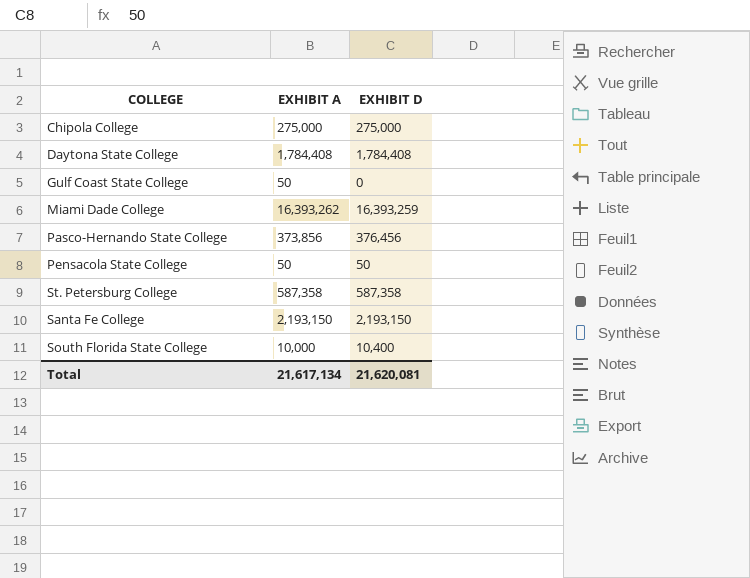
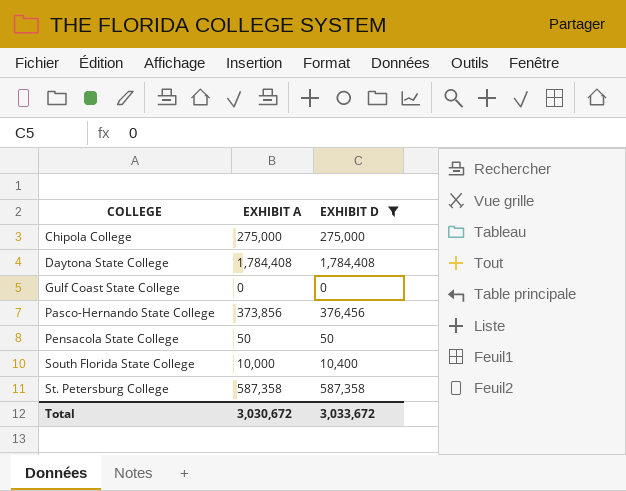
filter: none -> EXHIBIT D <= 1,784,408
row order: none -> COLLEGE ascending
Gulf Coast State College | EXHIBIT A: 50 -> 0
Total | EXHIBIT A: 21,617,134 -> 3,030,672
Total | EXHIBIT D: 21,620,081 -> 3,033,672

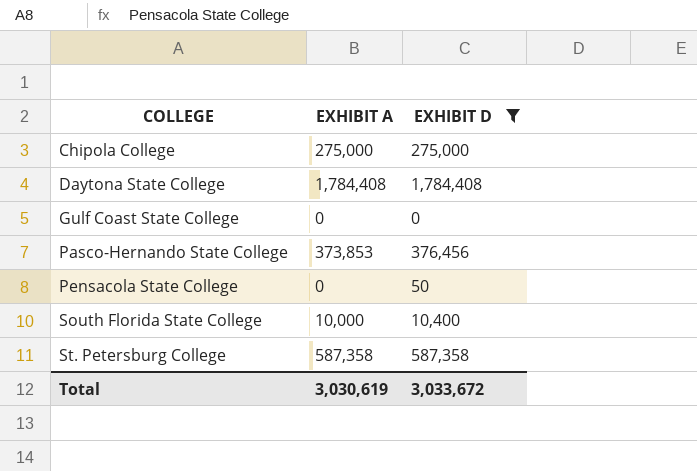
Pasco-Hernando State College | EXHIBIT A: 373,856 -> 373,853
Pensacola State College | EXHIBIT A: 50 -> 0
Total | EXHIBIT A: 3,030,672 -> 3,030,619

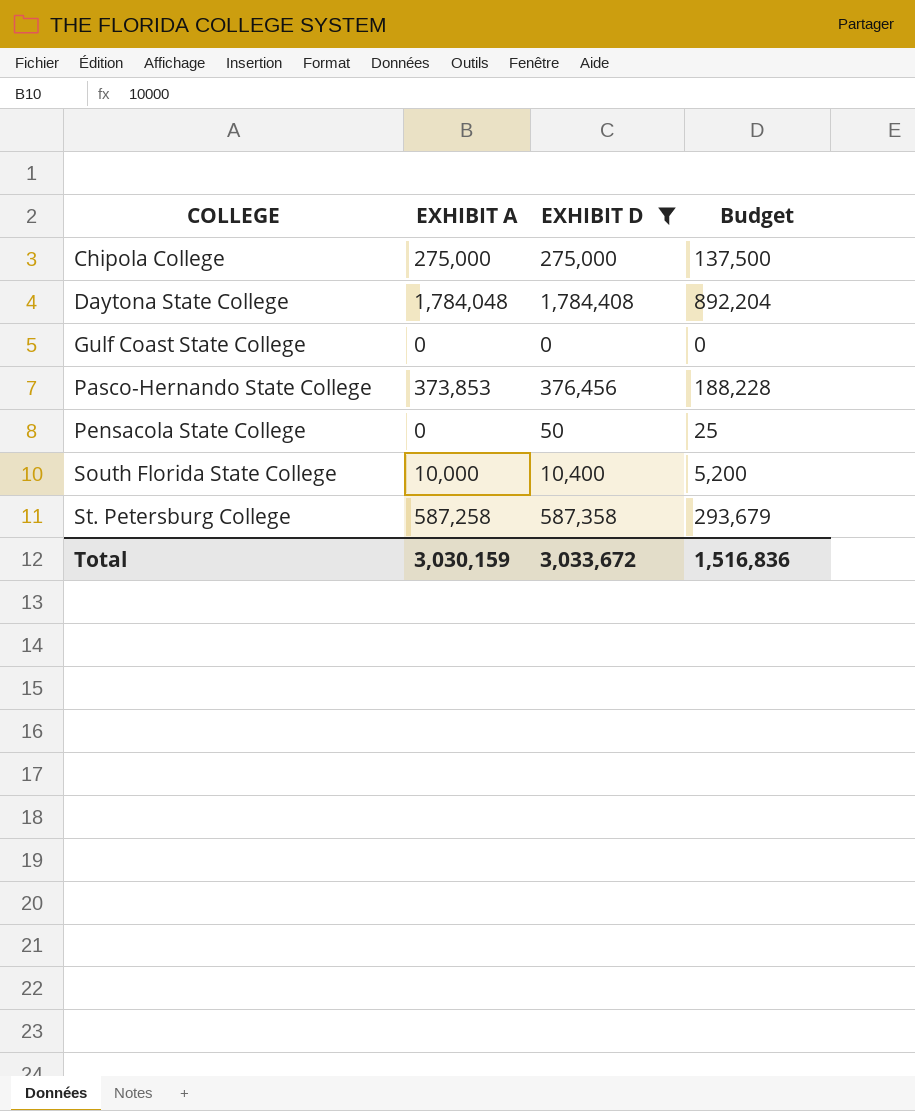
column Budget | formula: none -> [EXHIBIT D] * 0.5
Daytona State College | EXHIBIT A: 1,784,408 -> 1,784,048
St. Petersburg College | EXHIBIT A: 587,358 -> 587,258
Total | EXHIBIT A: 3,030,619 -> 3,030,159

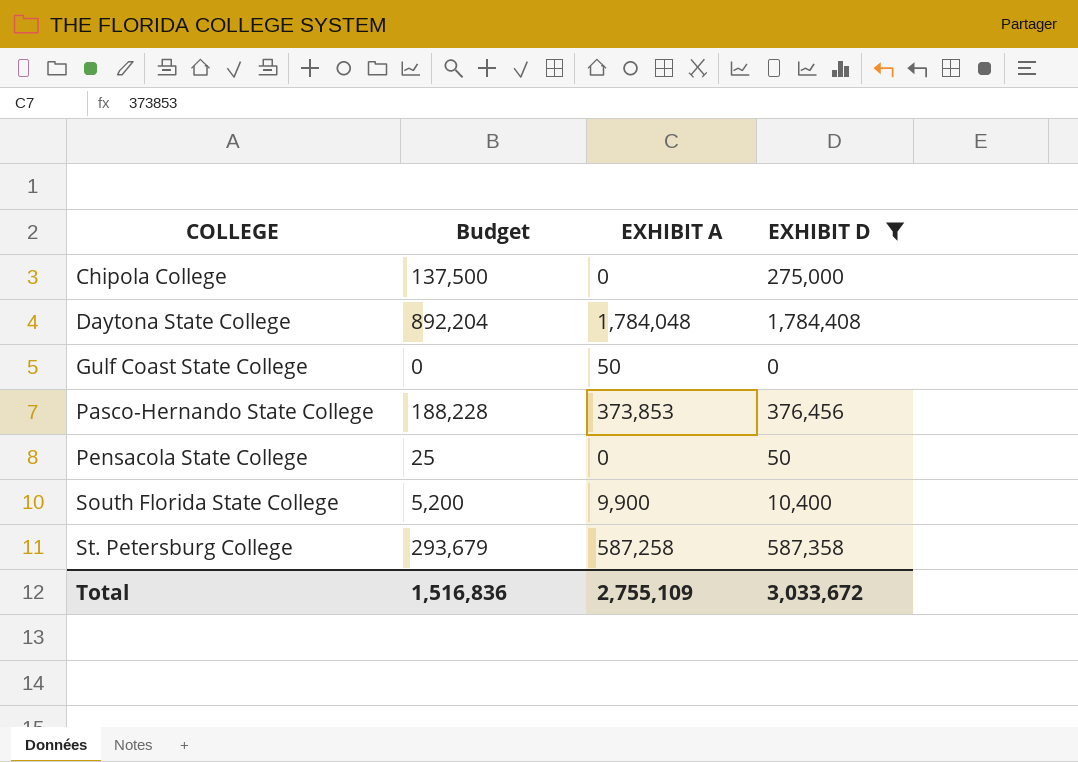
column Budget | position: 4 -> 2
Chipola College | EXHIBIT A: 275,000 -> 0
Gulf Coast State College | EXHIBIT A: 0 -> 50
South Florida State College | EXHIBIT A: 10,000 -> 9,900
Total | EXHIBIT A: 3,030,159 -> 2,755,109

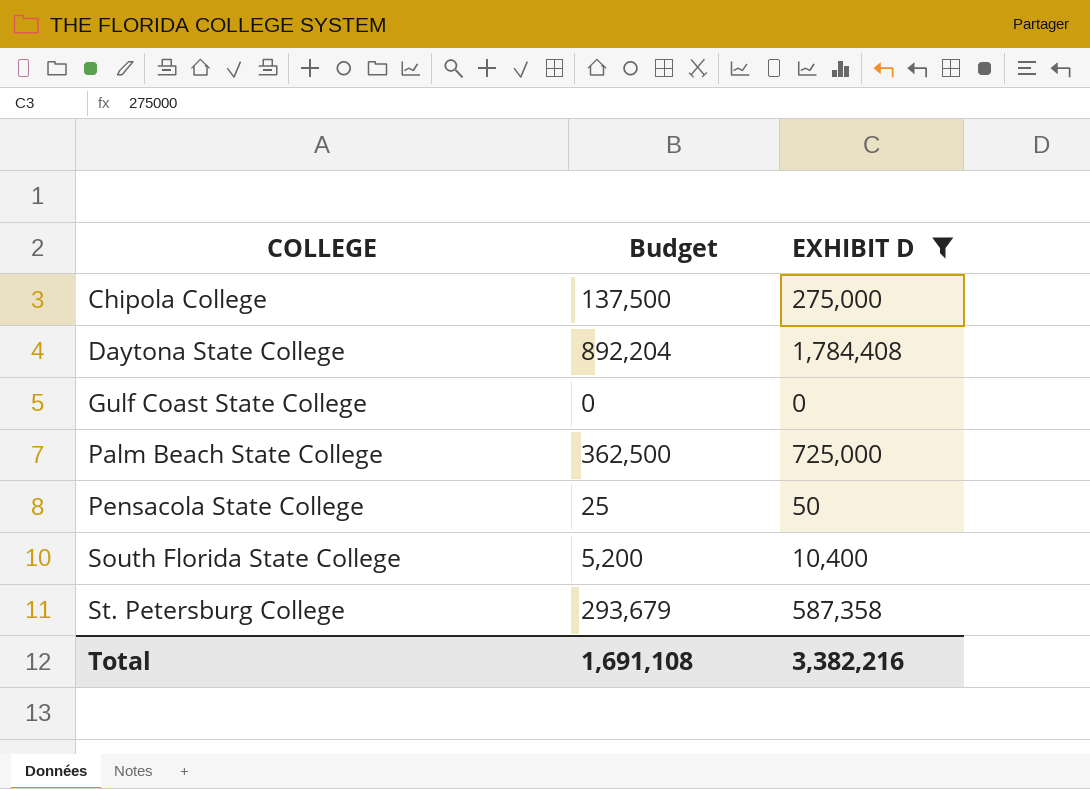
column EXHIBIT A | position: 3 -> none
row Pasco-Hernando State College: 188,228 | 373,853 | 376,456 -> none
row Palm Beach State College: none -> 362,500 | 725,000
Total | Budget: 1,516,836 -> 1,691,108
Total | EXHIBIT D: 3,033,672 -> 3,382,216

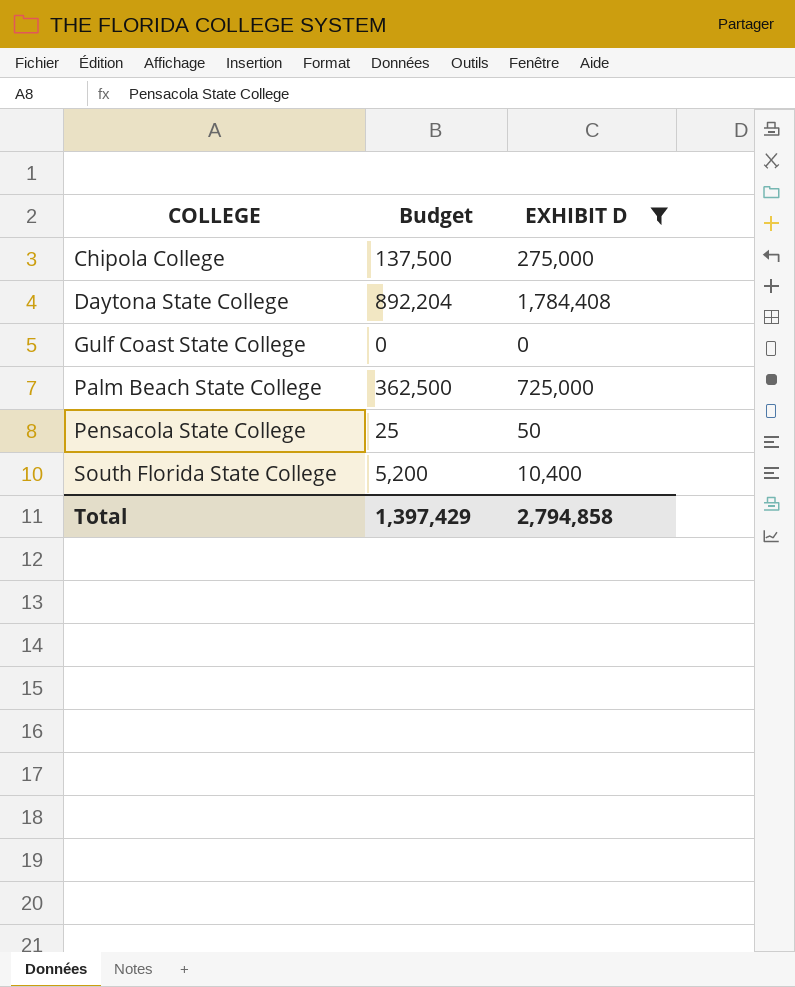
row St. Petersburg College: 293,679 | 587,358 -> none
Total | Budget: 1,691,108 -> 1,397,429
Total | EXHIBIT D: 3,382,216 -> 2,794,858

